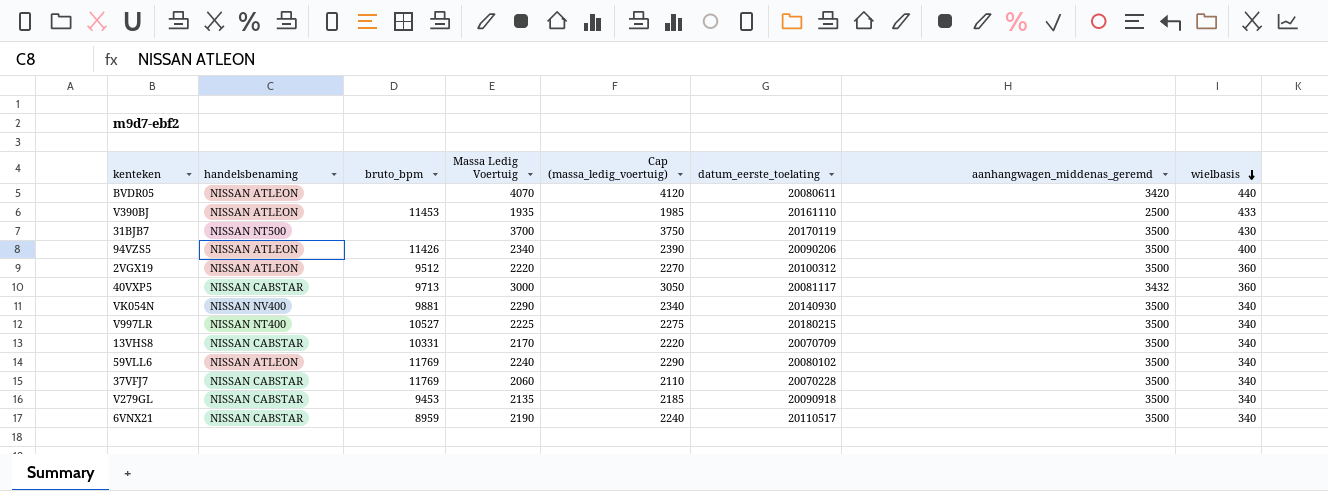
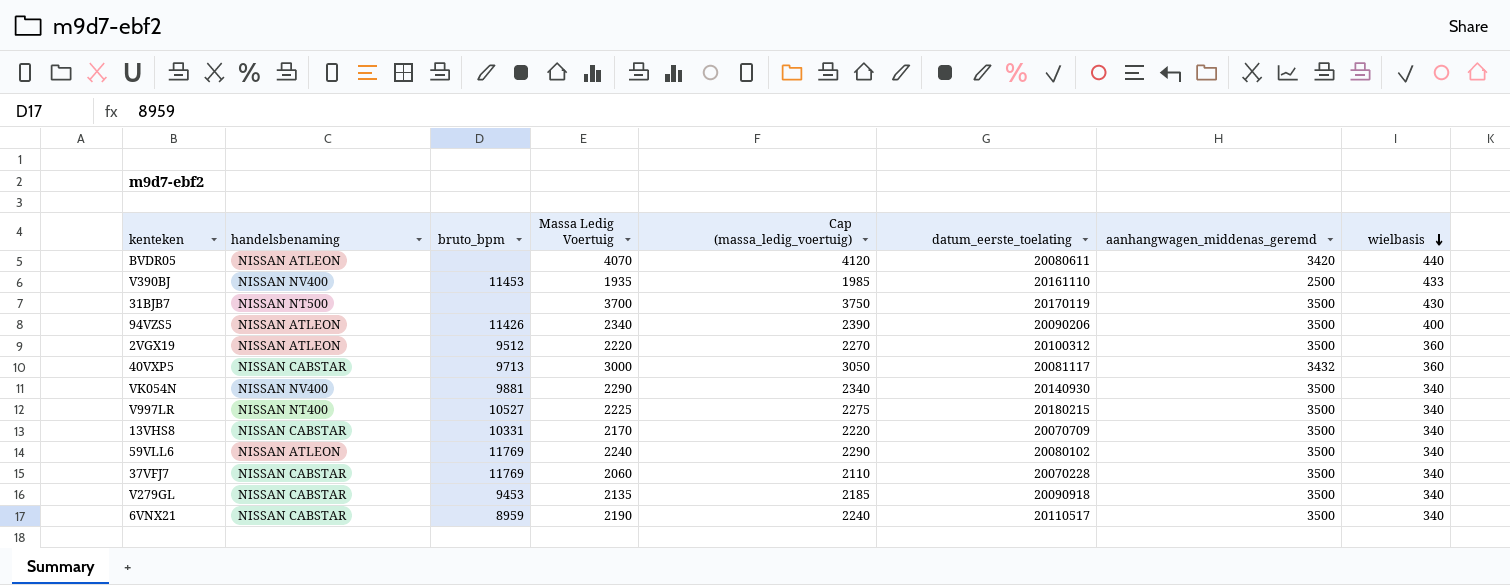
V390BJ | handelsbenaming: NISSAN ATLEON -> NISSAN NV400

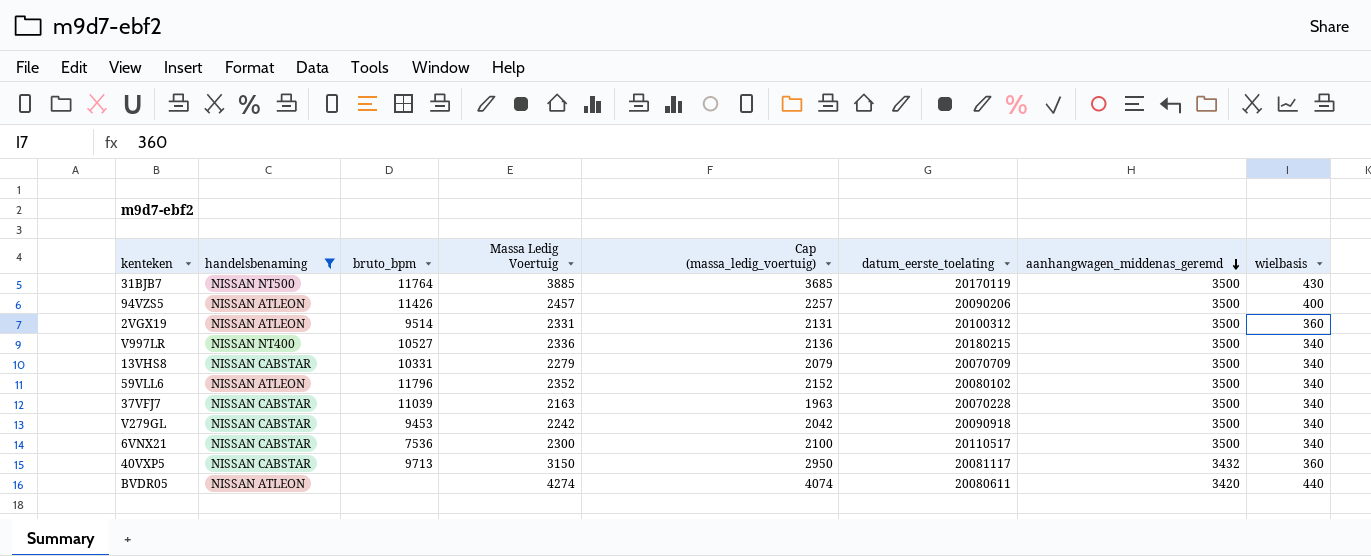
filter: none -> handelsbenaming != NISSAN NV400
row order: wielbasis descending -> aanhangwagen_middenas_geremd descending
column Cap (massa_ledig_voertuig) | formula: [Massa Ledig Voertuig] + 50 -> [Massa Ledig Voertuig] - 200
31BJB7 | bruto_bpm: none -> 11764
31BJB7 | Massa Ledig Voertuig: 3700 -> 3885
94VZS5 | Massa Ledig Voertuig: 2340 -> 2457
2VGX19 | bruto_bpm: 9512 -> 9514
2VGX19 | Massa Ledig Voertuig: 2220 -> 2331
V997LR | Massa Ledig Voertuig: 2225 -> 2336
13VHS8 | Massa Ledig Voertuig: 2170 -> 2279
59VLL6 | bruto_bpm: 11769 -> 11796
59VLL6 | Massa Ledig Voertuig: 2240 -> 2352
37VFJ7 | bruto_bpm: 11769 -> 11039
37VFJ7 | Massa Ledig Voertuig: 2060 -> 2163
V279GL | Massa Ledig Voertuig: 2135 -> 2242
6VNX21 | bruto_bpm: 8959 -> 7536
6VNX21 | Massa Ledig Voertuig: 2190 -> 2300
40VXP5 | Massa Ledig Voertuig: 3000 -> 3150
BVDR05 | Massa Ledig Voertuig: 4070 -> 4274

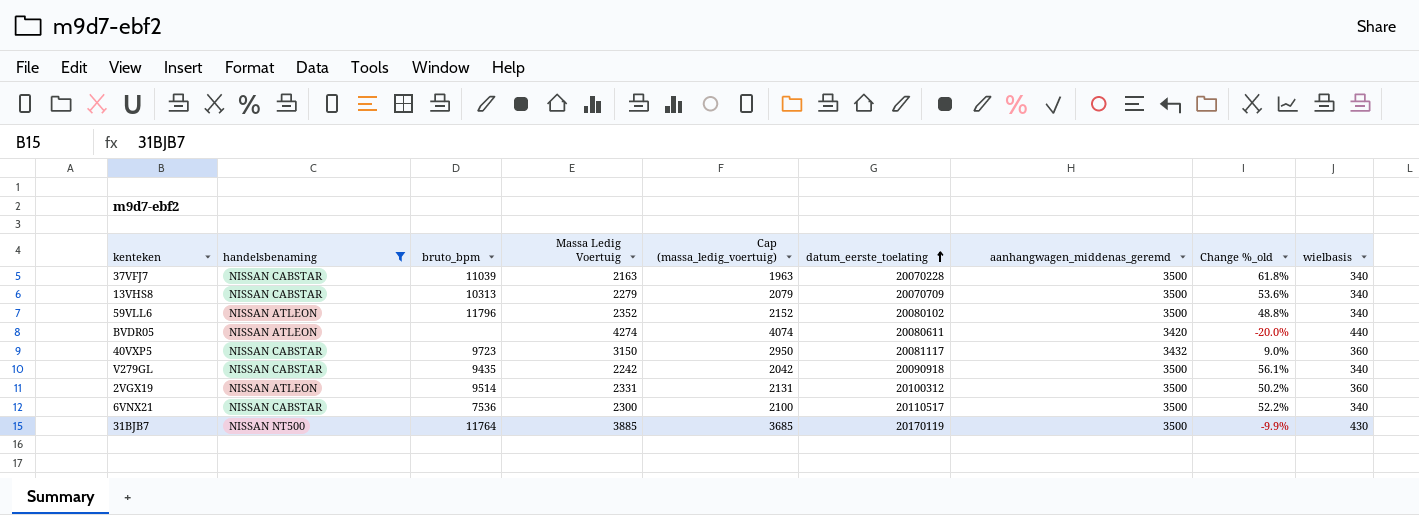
row order: aanhangwagen_middenas_geremd descending -> datum_eerste_toelating ascending
column Change %_old | formula: none -> ([aanhangwagen_middenas_geremd] - [Massa Ledig Voertuig]) / [Massa Ledig Voertuig]
row 94VZS5: NISSAN ATLEON | 11426 | 2457 | 2257 | 20090206 | 3500 | 400 -> none
row V997LR: NISSAN NT400 | 10527 | 2336 | 2136 | 20180215 | 3500 | 340 -> none
13VHS8 | bruto_bpm: 10331 -> 10313
40VXP5 | bruto_bpm: 9713 -> 9723
V279GL | bruto_bpm: 9453 -> 9435

